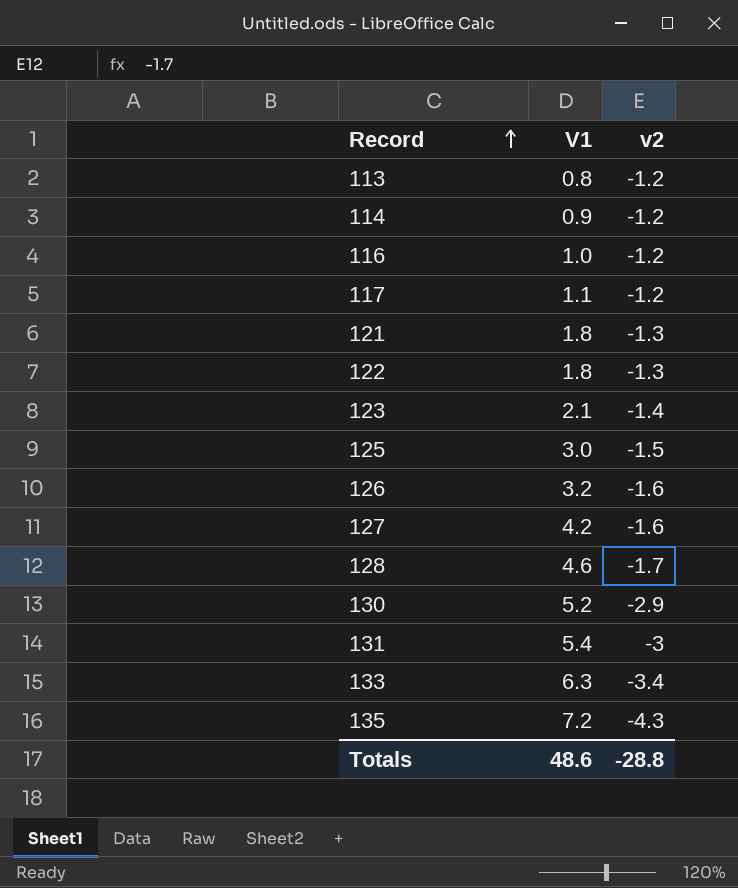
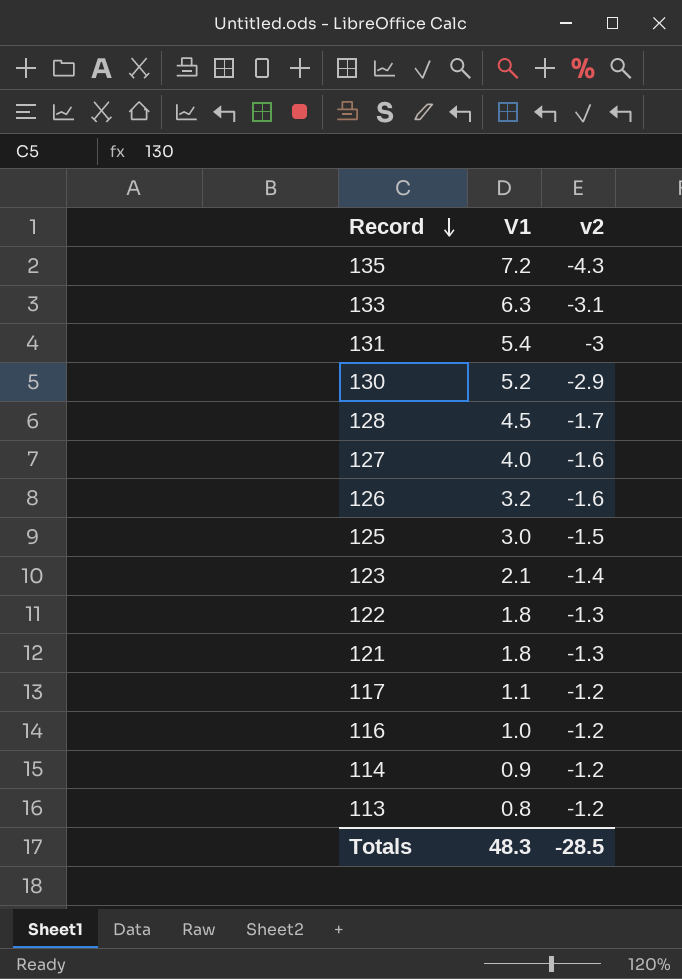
row order: Record ascending -> Record descending
133 | v2: -3.4 -> -3.1
128 | V1: 4.6 -> 4.5
127 | V1: 4.2 -> 4.0
Totals | V1: 48.6 -> 48.3
Totals | v2: -28.8 -> -28.5

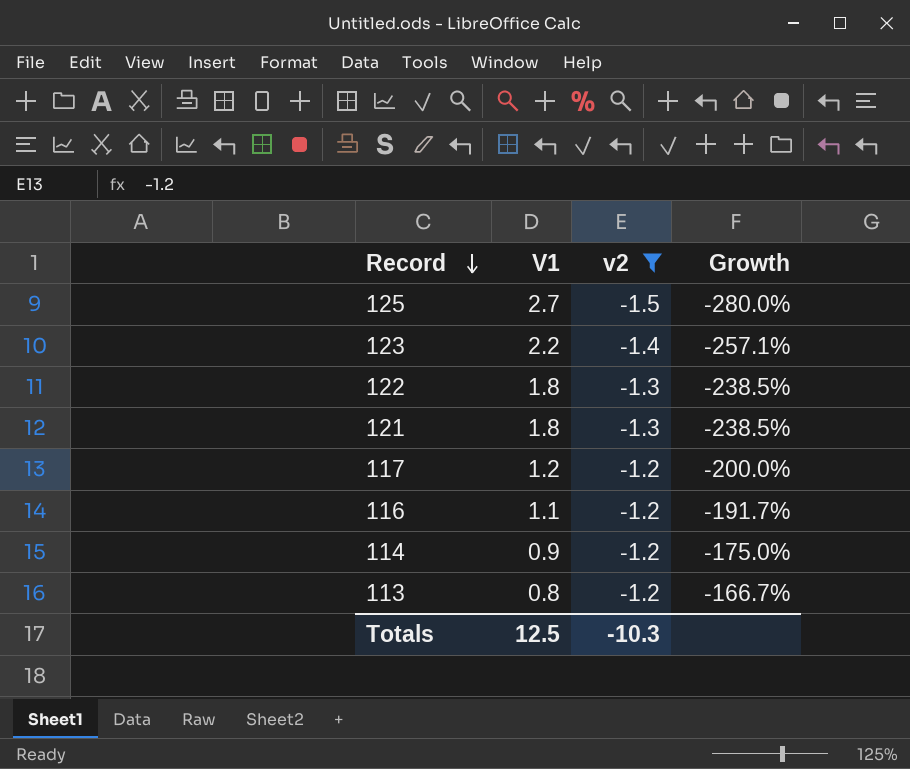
filter: none -> v2 >= -1.5
column Growth | formula: none -> ([V1] - [v2]) / [v2]
125 | V1: 3.0 -> 2.7
123 | V1: 2.1 -> 2.2
117 | V1: 1.1 -> 1.2
116 | V1: 1.0 -> 1.1
Totals | V1: 48.3 -> 12.5
Totals | v2: -28.5 -> -10.3

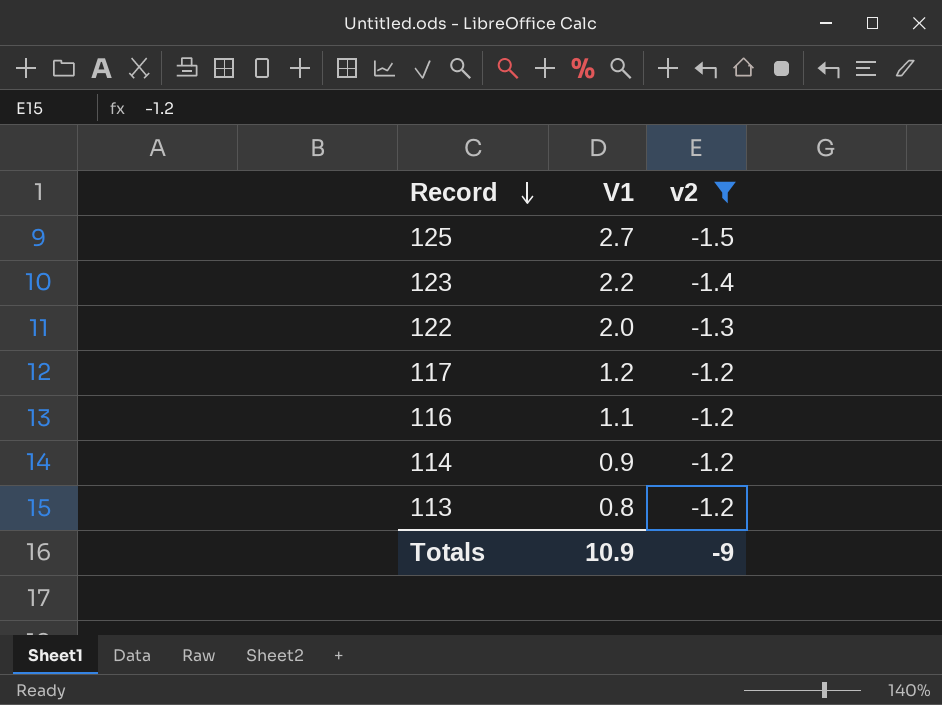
column Growth | formula: ([V1] - [v2]) / [v2] -> none
row 121: 1.8 | -1.3 | -238.5% -> none
122 | V1: 1.8 -> 2.0
Totals | V1: 12.5 -> 10.9
Totals | v2: -10.3 -> -9

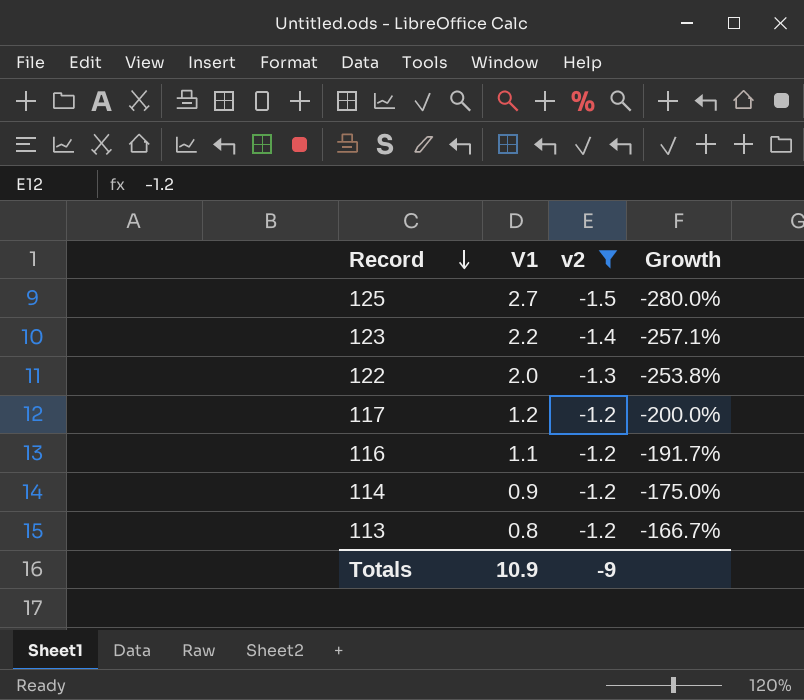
column Growth | formula: none -> ([V1] - [v2]) / [v2]

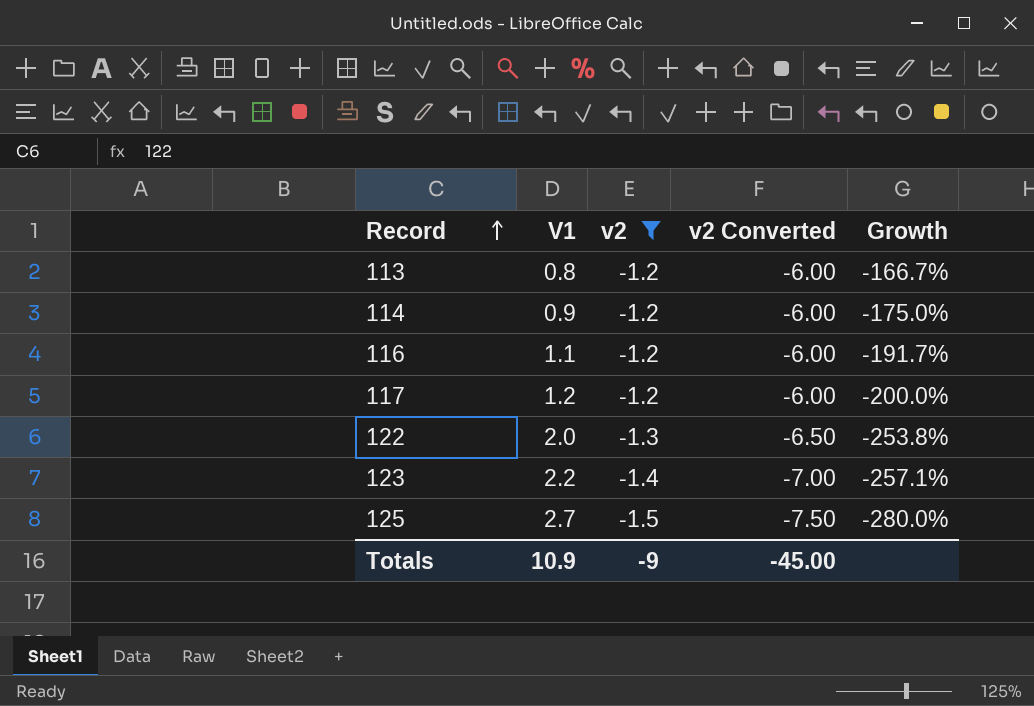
row order: Record descending -> Record ascending
column v2 Converted | formula: none -> [v2] * 5

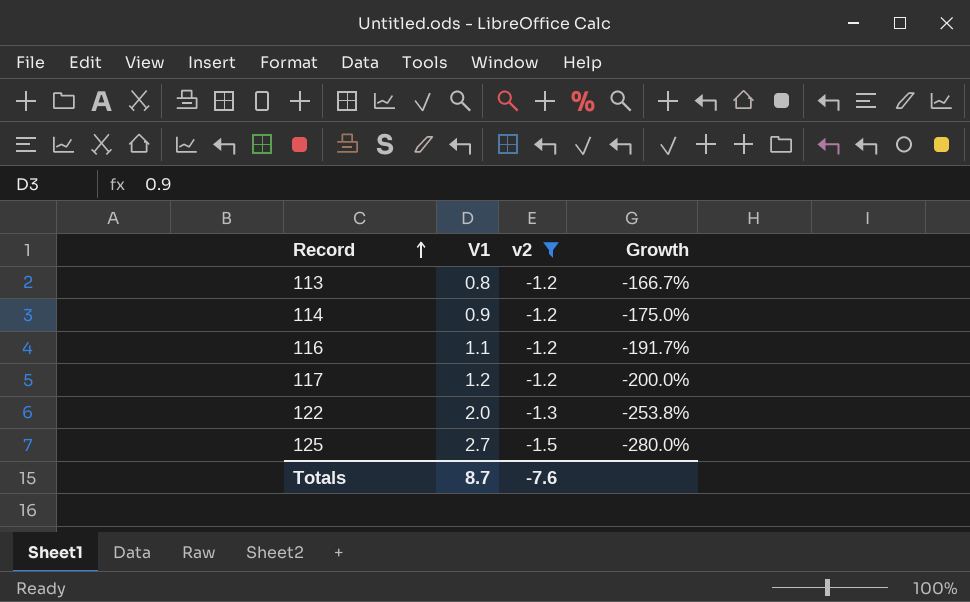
column v2 Converted | formula: [v2] * 5 -> none
row 123: 2.2 | -1.4 | -7.00 | -257.1% -> none
Totals | V1: 10.9 -> 8.7
Totals | v2: -9 -> -7.6

